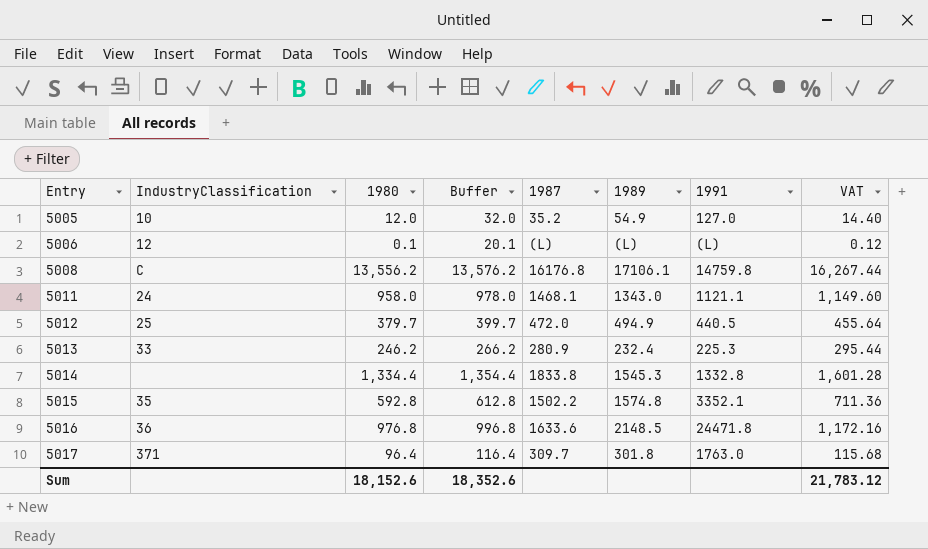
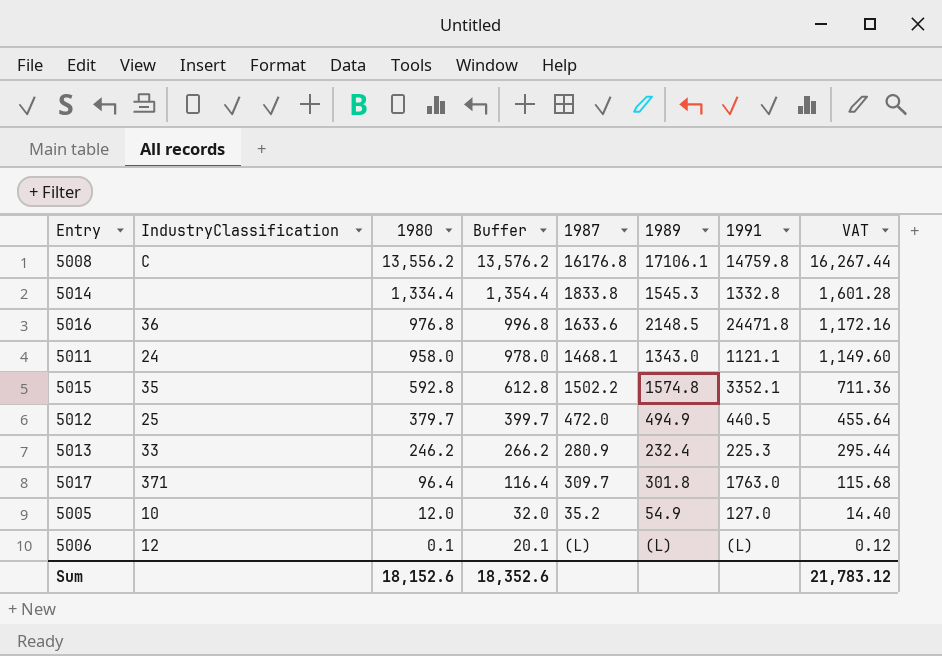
row order: Entry ascending -> 1980 descending

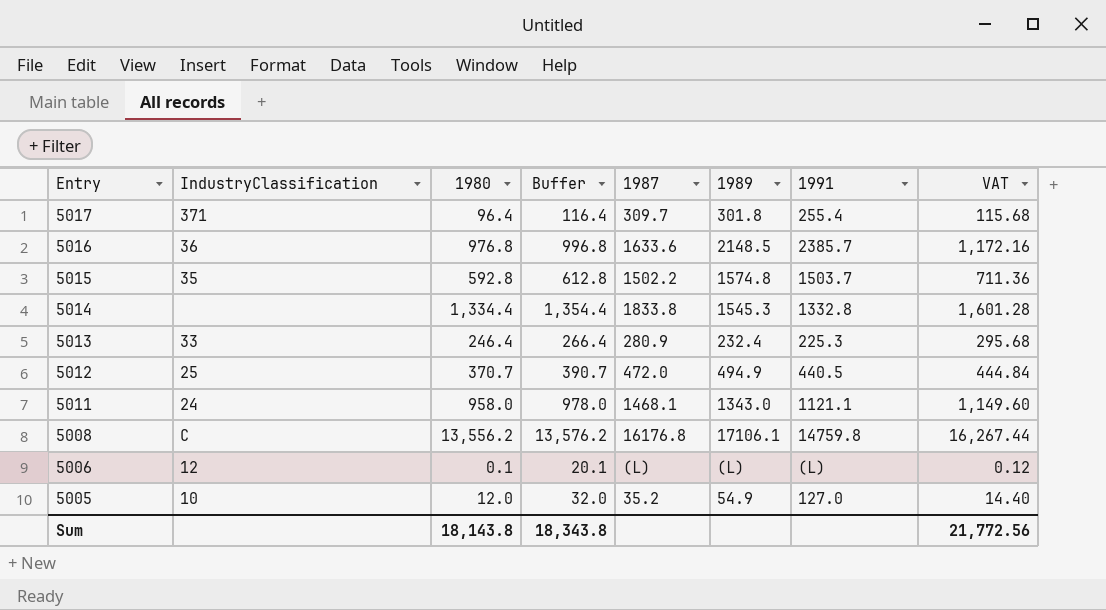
row order: 1980 descending -> Entry descending
5017 | 1991: 1763.0 -> 255.4
5016 | 1991: 24471.8 -> 2385.7
5015 | 1991: 3352.1 -> 1503.7
5013 | 1980: 246.2 -> 246.4
5013 | Buffer: 266.2 -> 266.4
5013 | VAT: 295.44 -> 295.68
5012 | 1980: 379.7 -> 370.7
5012 | Buffer: 399.7 -> 390.7
5012 | VAT: 455.64 -> 444.84
Sum | 1980: 18,152.6 -> 18,143.8
Sum | Buffer: 18,352.6 -> 18,343.8
Sum | VAT: 21,783.12 -> 21,772.56

